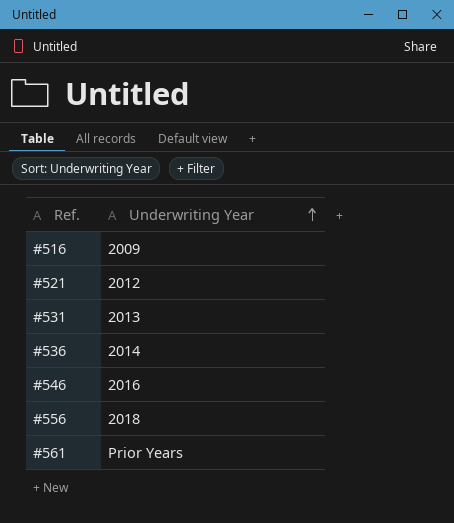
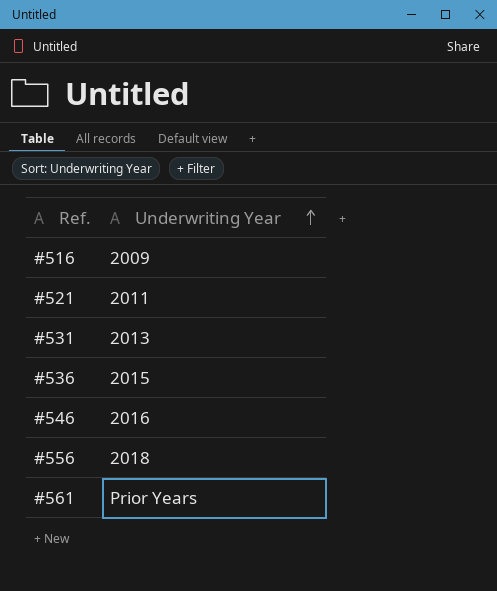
#521 | Underwriting Year: 2012 -> 2011
#536 | Underwriting Year: 2014 -> 2015

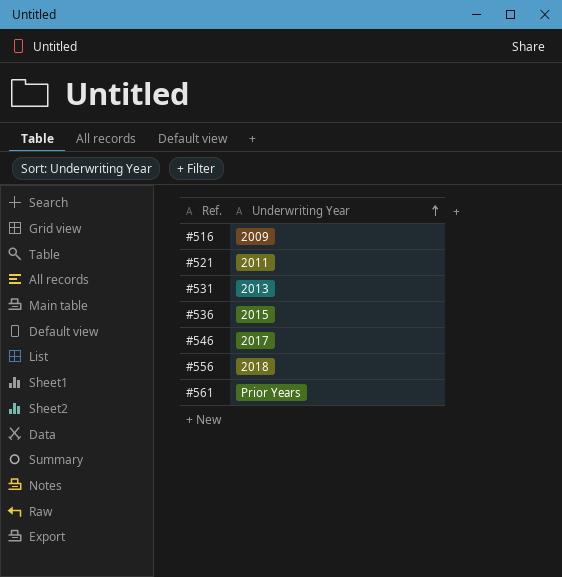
#546 | Underwriting Year: 2016 -> 2017

